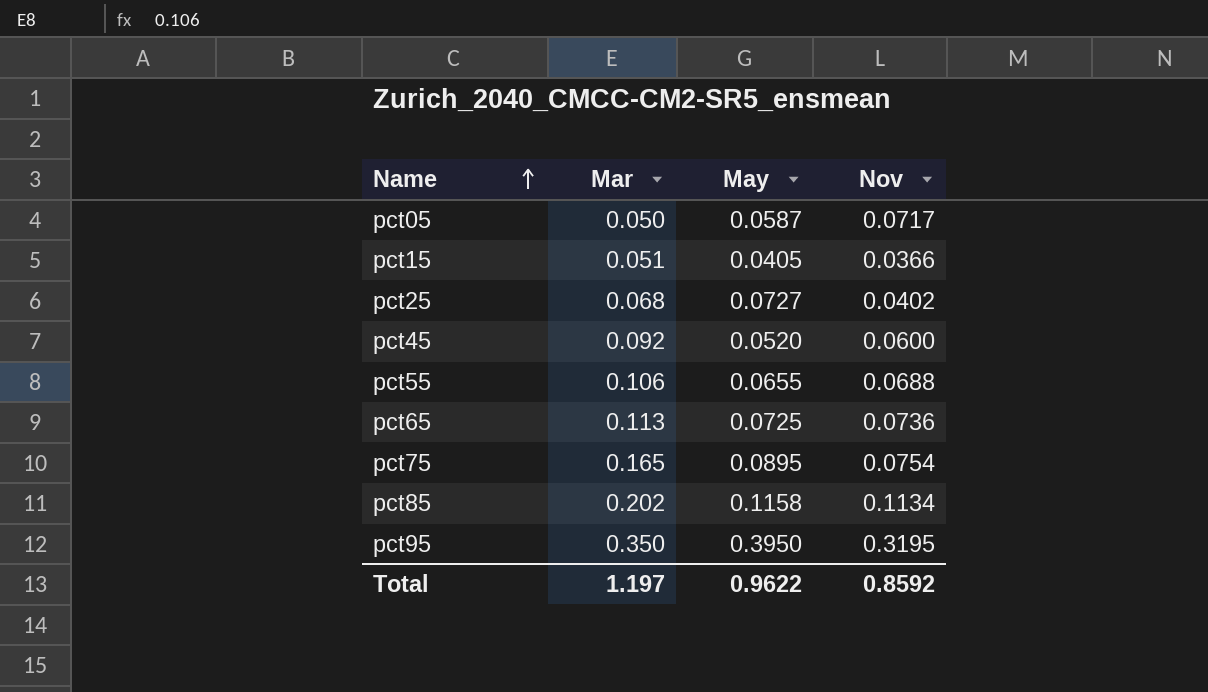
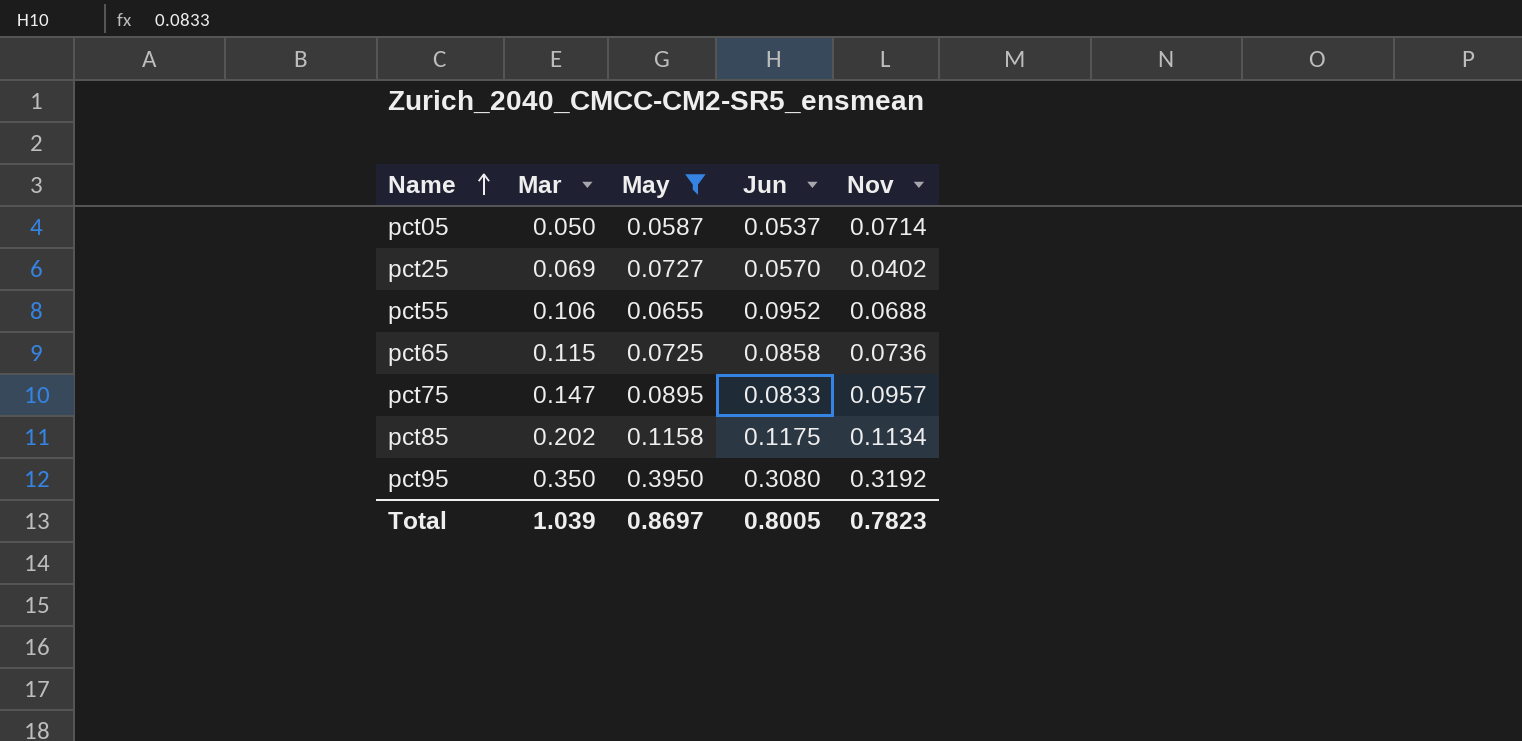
filter: none -> May >= 0.0587
column Jun | position: none -> 4
pct05 | Nov: 0.0717 -> 0.0714
pct25 | Mar: 0.068 -> 0.069
pct65 | Mar: 0.113 -> 0.115
pct75 | Mar: 0.165 -> 0.147
pct75 | Nov: 0.0754 -> 0.0957
pct95 | Nov: 0.3195 -> 0.3192
Total | Mar: 1.197 -> 1.039
Total | May: 0.9622 -> 0.8697
Total | Nov: 0.8592 -> 0.7823

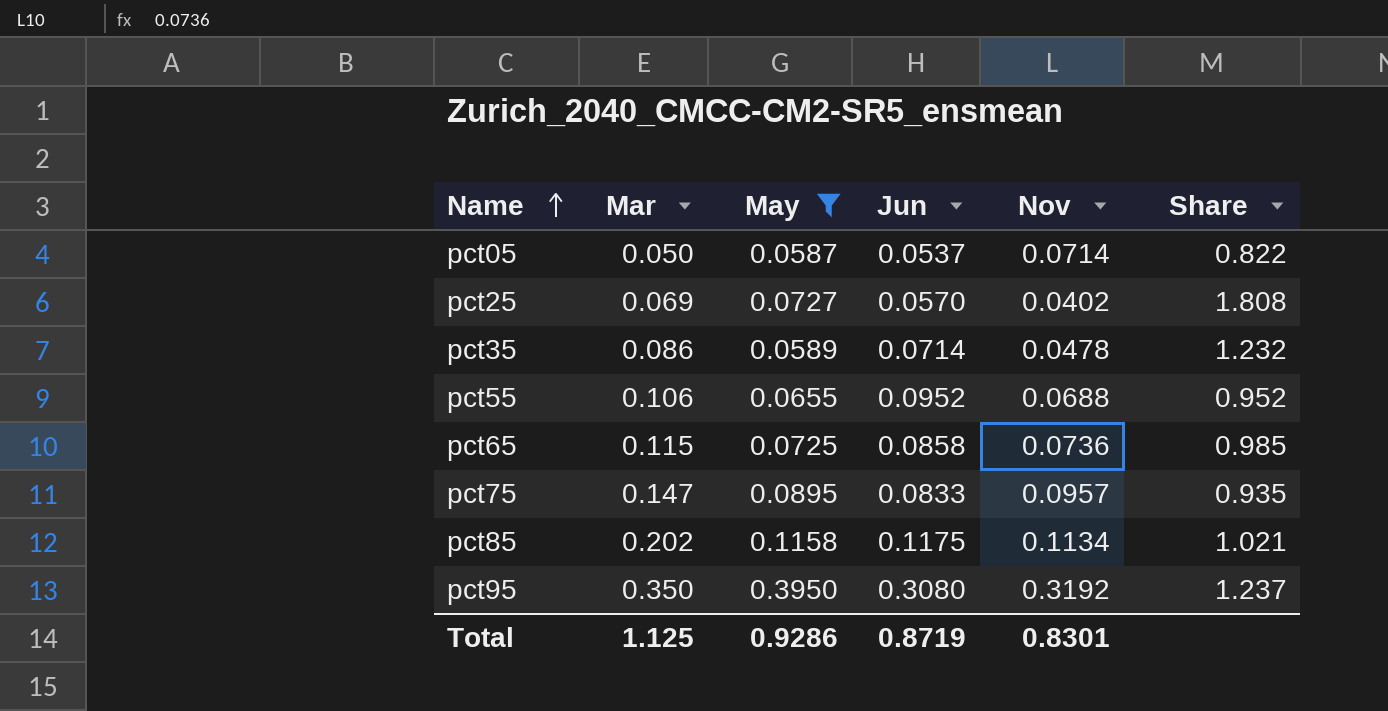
column Share | formula: none -> [May] / [Nov]
row pct35: none -> 0.086 | 0.0589 | 0.0714 | 0.0478 | 1.232
Total | Mar: 1.039 -> 1.125
Total | May: 0.8697 -> 0.9286
Total | Jun: 0.8005 -> 0.8719
Total | Nov: 0.7823 -> 0.8301

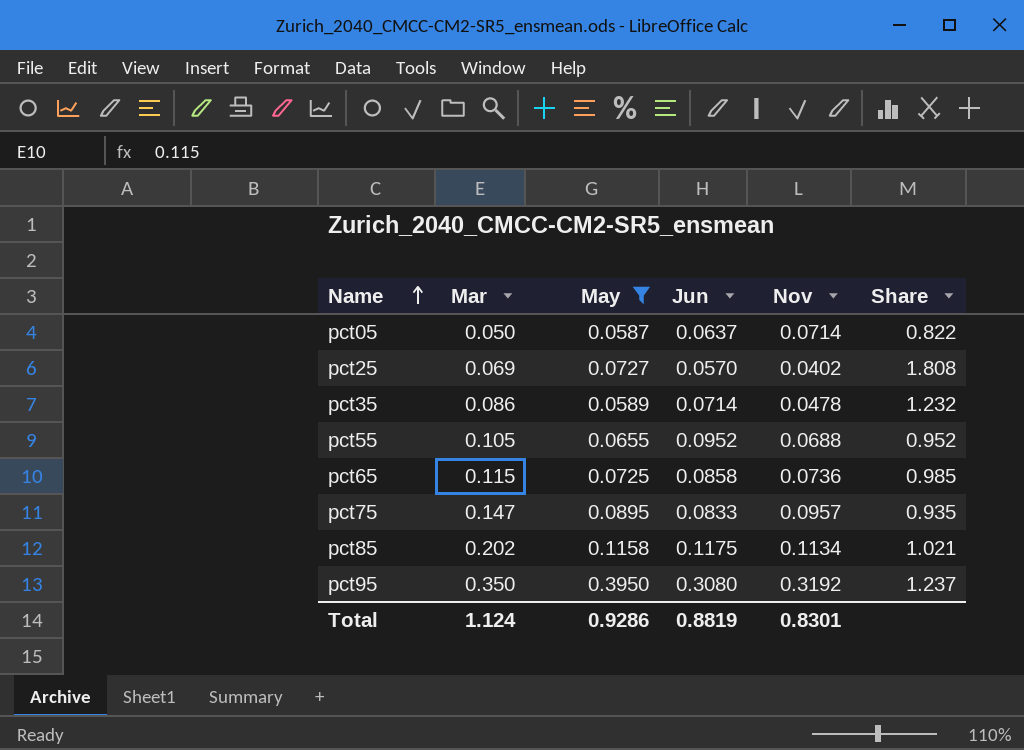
pct05 | Jun: 0.0537 -> 0.0637
pct55 | Mar: 0.106 -> 0.105
Total | Mar: 1.125 -> 1.124
Total | Jun: 0.8719 -> 0.8819

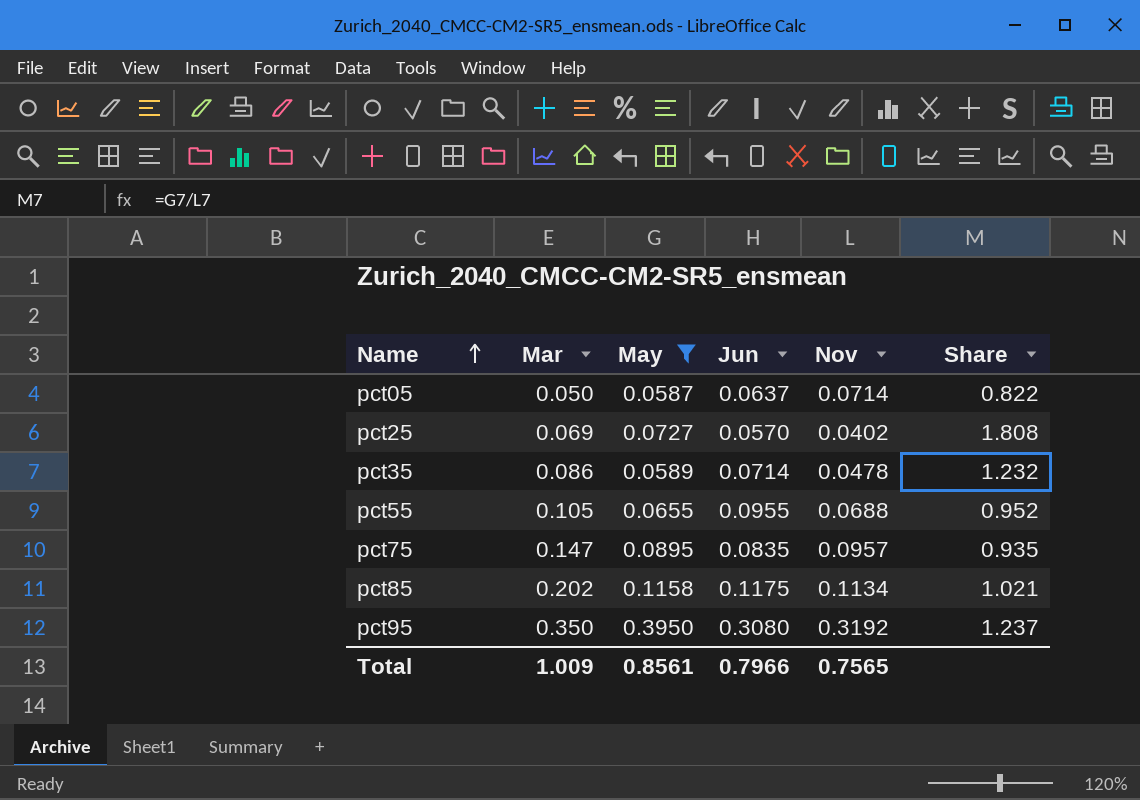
row pct65: 0.115 | 0.0725 | 0.0858 | 0.0736 | 0.985 -> none
pct55 | Jun: 0.0952 -> 0.0955
pct75 | Jun: 0.0833 -> 0.0835
Total | Mar: 1.124 -> 1.009
Total | May: 0.9286 -> 0.8561
Total | Jun: 0.8819 -> 0.7966
Total | Nov: 0.8301 -> 0.7565

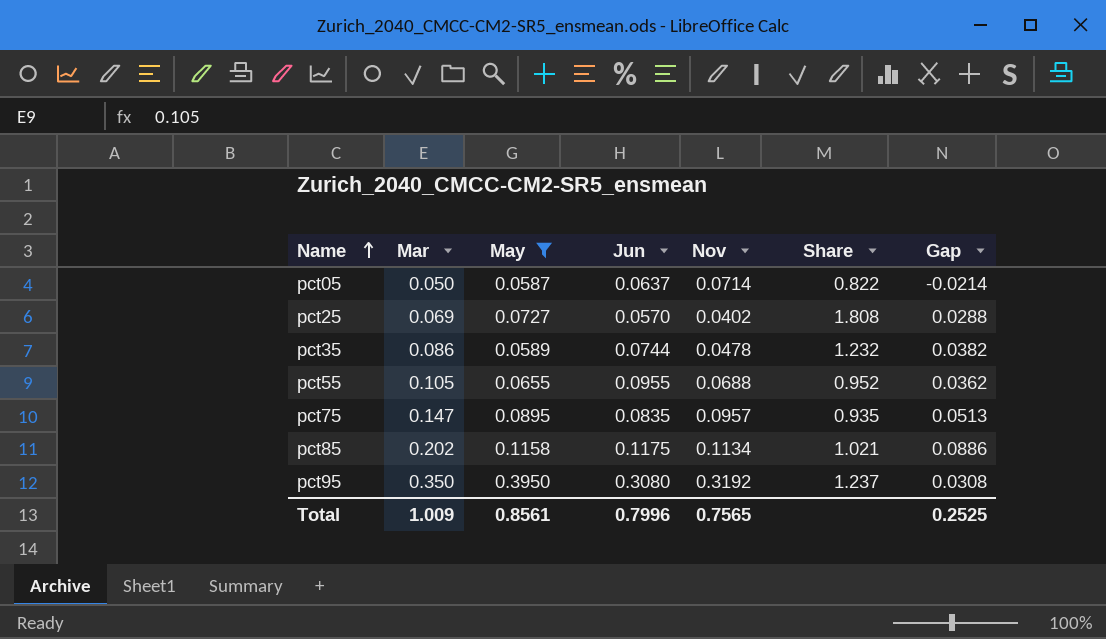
column Gap | formula: none -> [Mar] - [Nov]
pct35 | Jun: 0.0714 -> 0.0744
Total | Jun: 0.7966 -> 0.7996

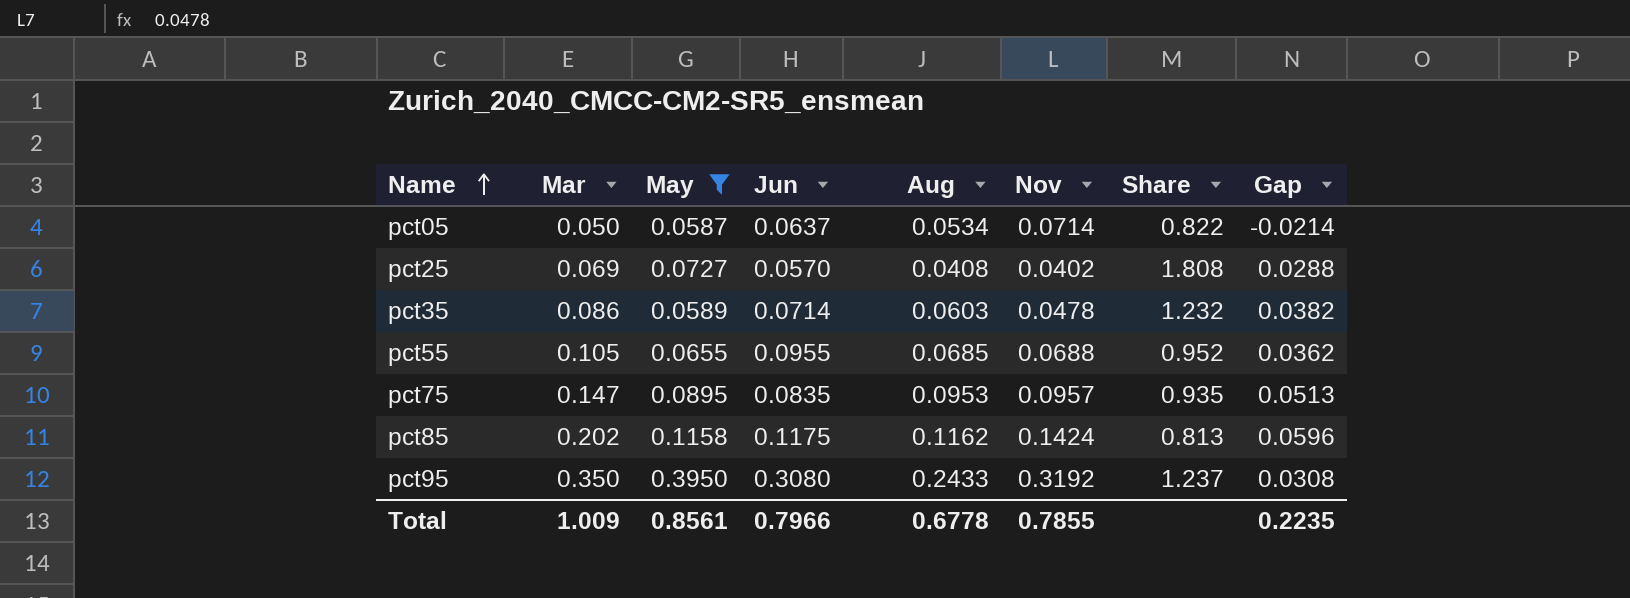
column Aug | position: none -> 5
pct35 | Jun: 0.0744 -> 0.0714
pct85 | Nov: 0.1134 -> 0.1424
pct85 | Share: 1.021 -> 0.813
pct85 | Gap: 0.0886 -> 0.0596
Total | Jun: 0.7996 -> 0.7966
Total | Nov: 0.7565 -> 0.7855
Total | Gap: 0.2525 -> 0.2235

